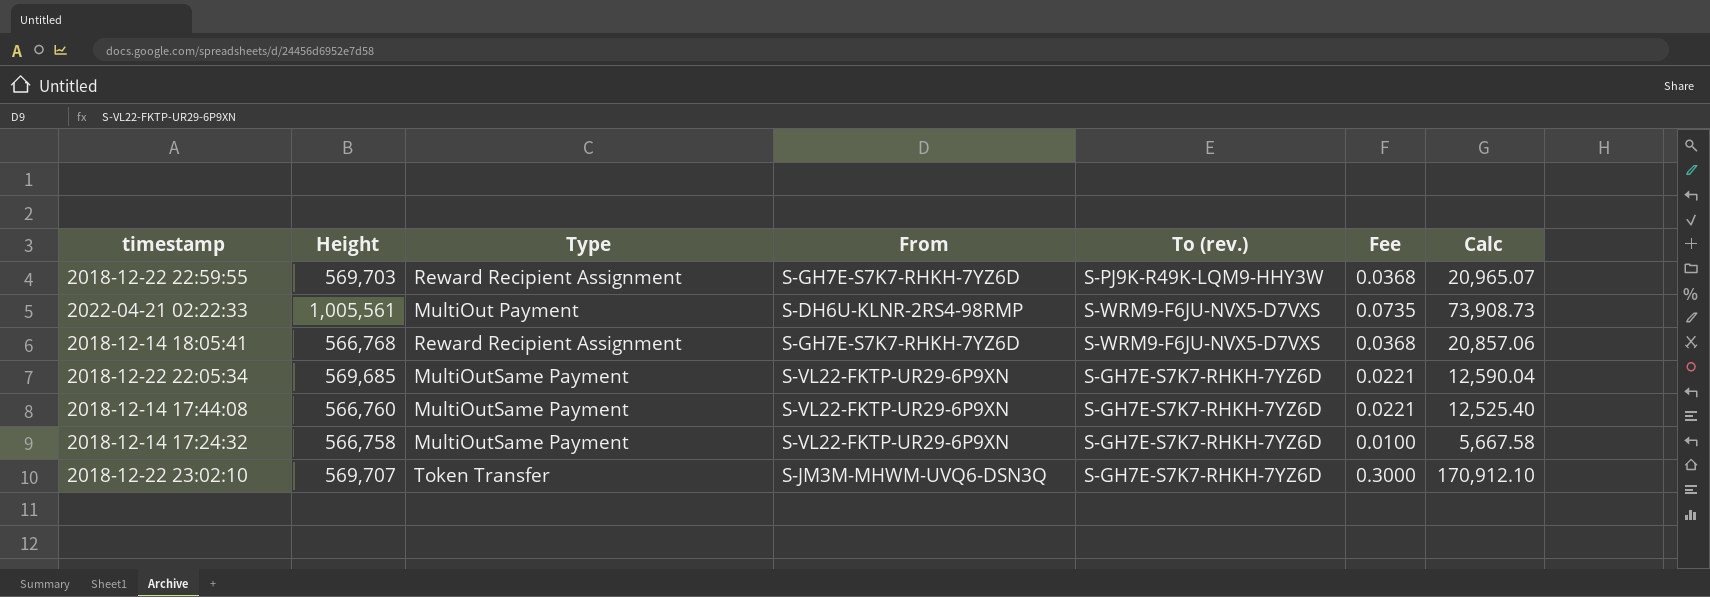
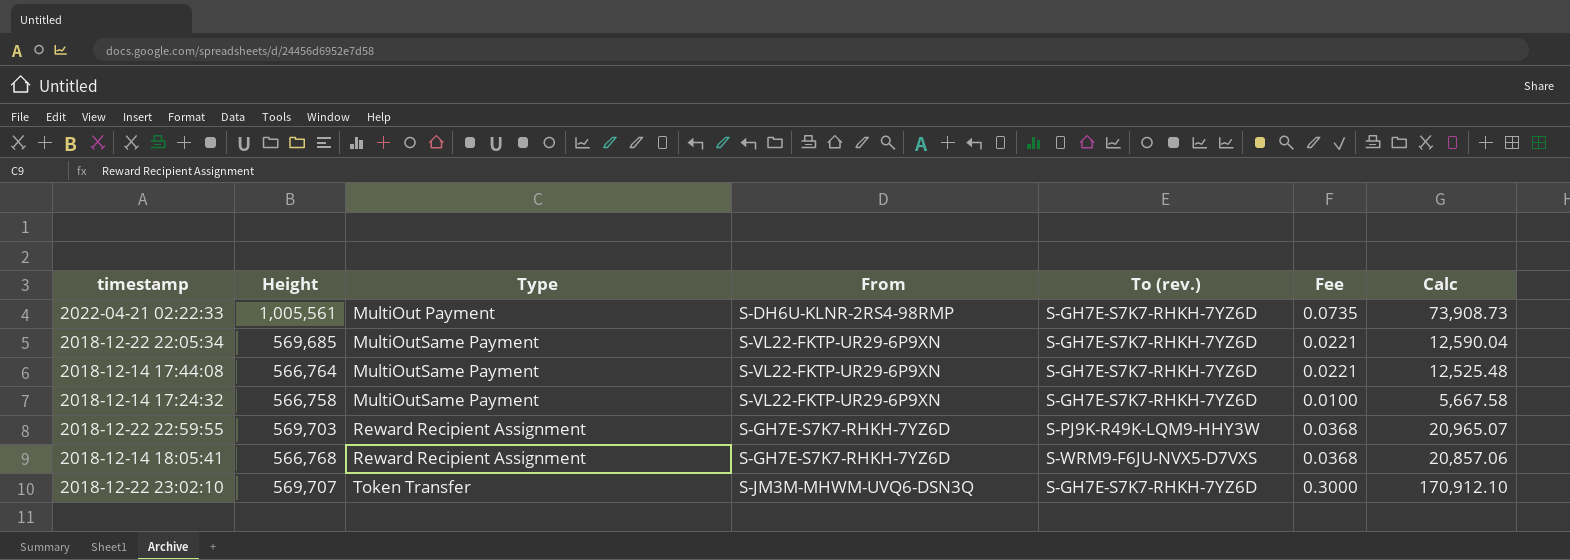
row order: none -> Type ascending
2022-04-21 02:22:33 | To (rev.): S-WRM9-F6JU-NVX5-D7VXS -> S-GH7E-S7K7-RHKH-7YZ6D
2018-12-14 17:44:08 | Height: 566,760 -> 566,764
2018-12-14 17:44:08 | Calc: 12,525.40 -> 12,525.48

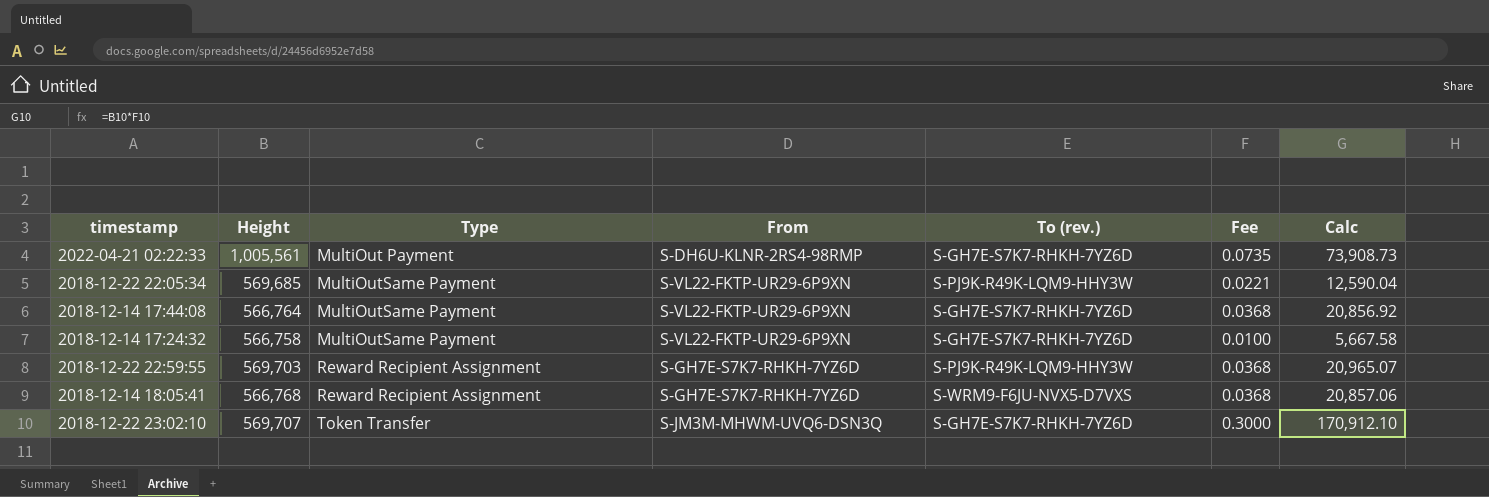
2018-12-22 22:05:34 | To (rev.): S-GH7E-S7K7-RHKH-7YZ6D -> S-PJ9K-R49K-LQM9-HHY3W
2018-12-14 17:44:08 | Fee: 0.0221 -> 0.0368
2018-12-14 17:44:08 | Calc: 12,525.48 -> 20,856.92

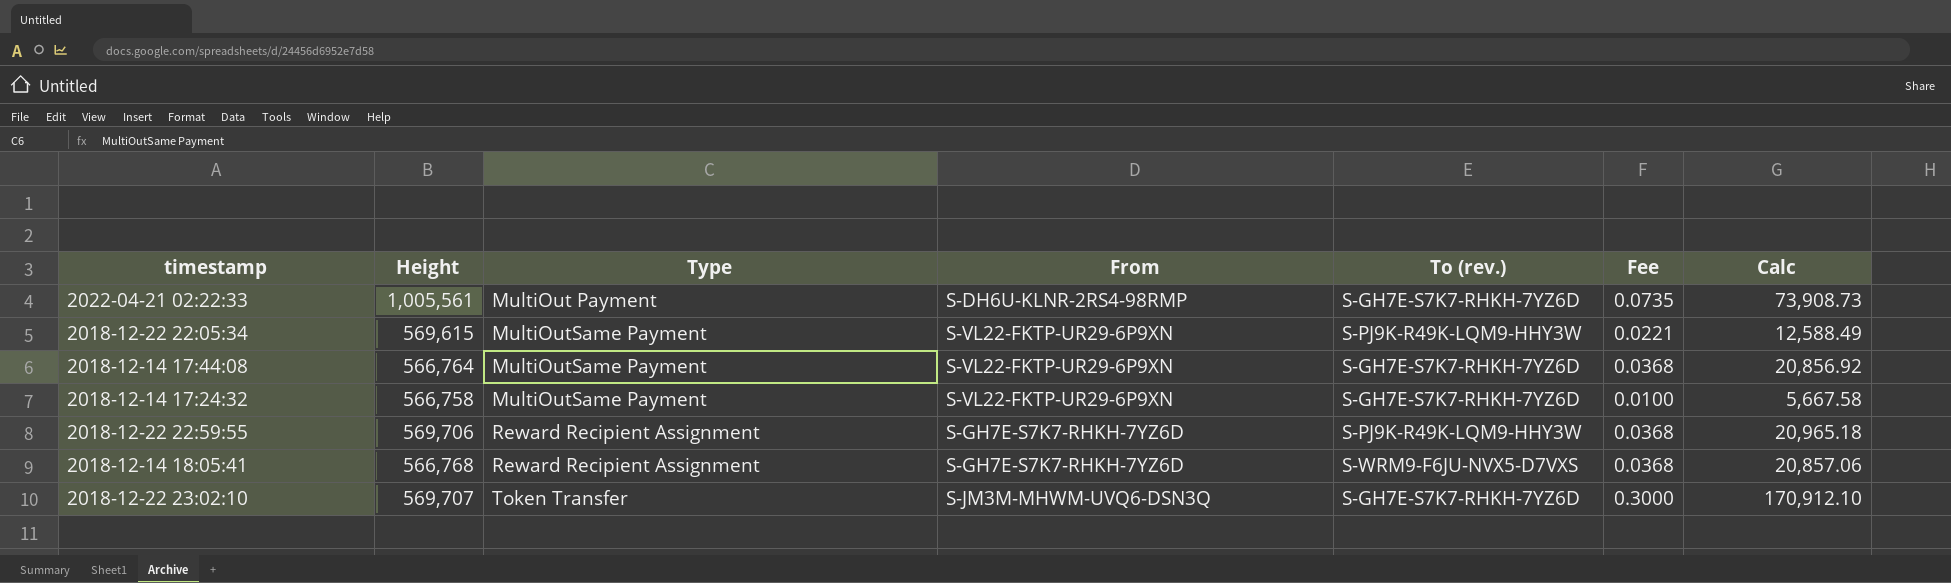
2018-12-22 22:05:34 | Height: 569,685 -> 569,615
2018-12-22 22:05:34 | Calc: 12,590.04 -> 12,588.49
2018-12-22 22:59:55 | Height: 569,703 -> 569,706
2018-12-22 22:59:55 | Calc: 20,965.07 -> 20,965.18

